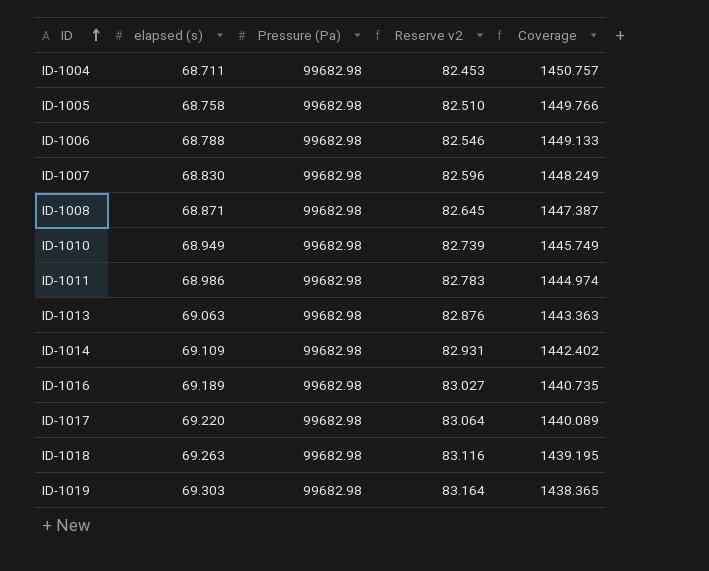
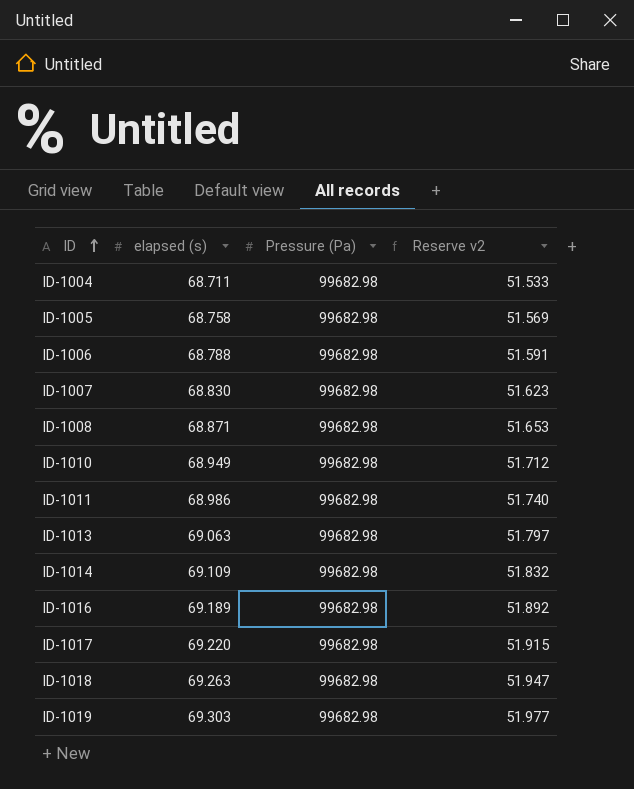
column Coverage | formula: [Pressure (Pa)] / [elapsed (s)] -> none
column Reserve v2 | formula: [elapsed (s)] * 1.2 -> [elapsed (s)] * 0.75

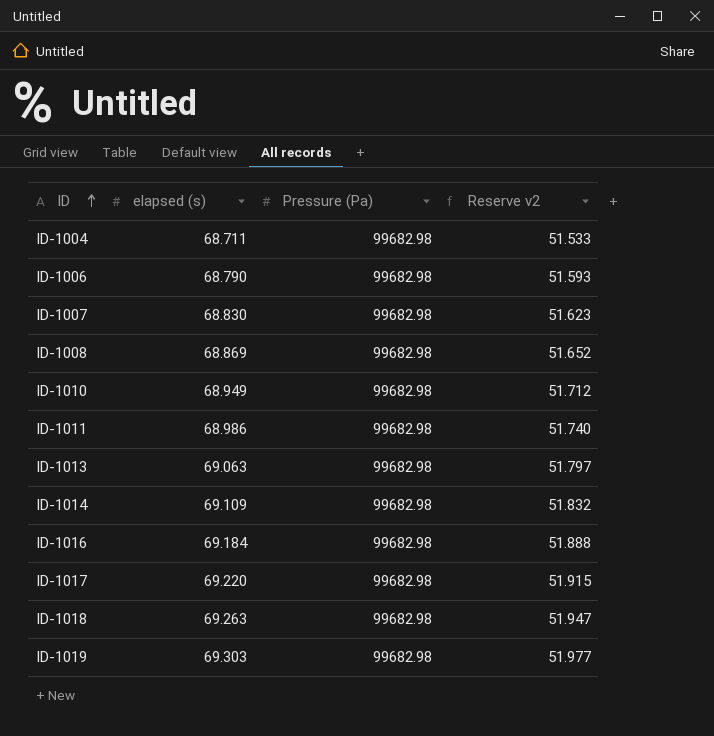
row ID-1005: 68.758 | 99682.98 | 51.569 -> none
ID-1006 | elapsed (s): 68.788 -> 68.790
ID-1006 | Reserve v2: 51.591 -> 51.593
ID-1008 | elapsed (s): 68.871 -> 68.869
ID-1008 | Reserve v2: 51.653 -> 51.652
ID-1016 | elapsed (s): 69.189 -> 69.184
ID-1016 | Reserve v2: 51.892 -> 51.888

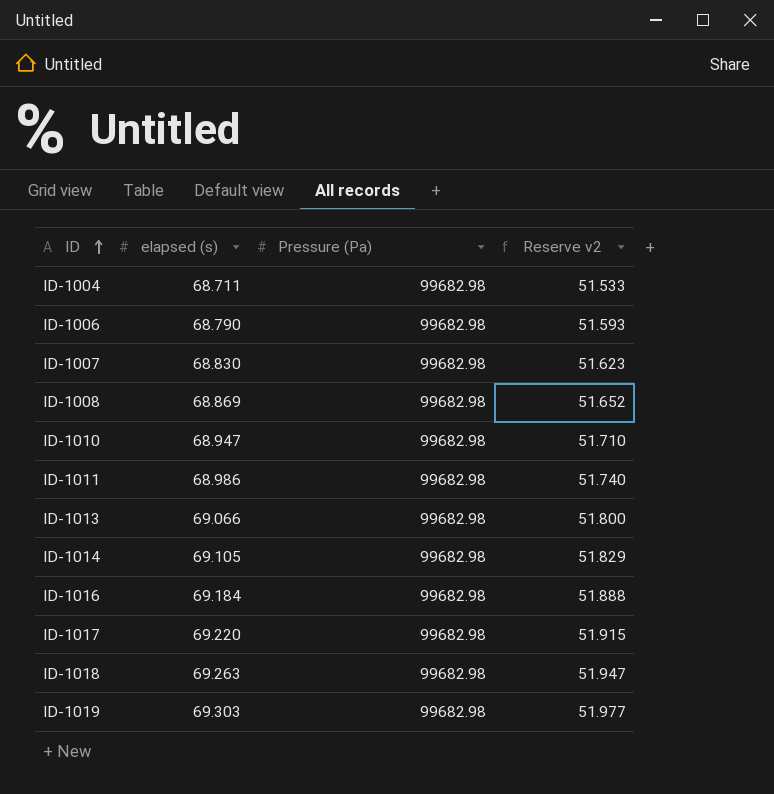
ID-1010 | elapsed (s): 68.949 -> 68.947
ID-1010 | Reserve v2: 51.712 -> 51.710
ID-1013 | elapsed (s): 69.063 -> 69.066
ID-1013 | Reserve v2: 51.797 -> 51.800
ID-1014 | elapsed (s): 69.109 -> 69.105
ID-1014 | Reserve v2: 51.832 -> 51.829

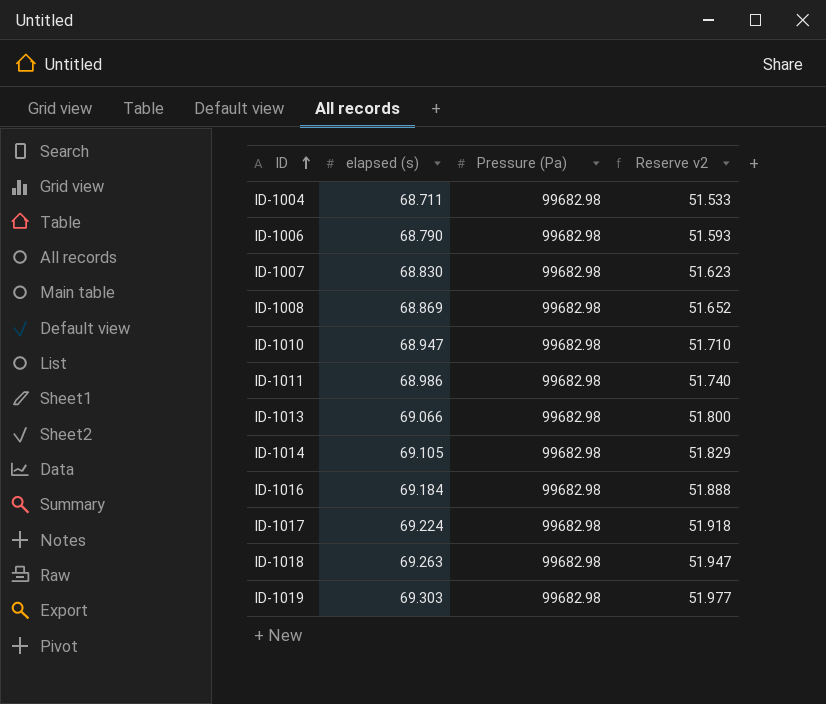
ID-1017 | elapsed (s): 69.220 -> 69.224
ID-1017 | Reserve v2: 51.915 -> 51.918

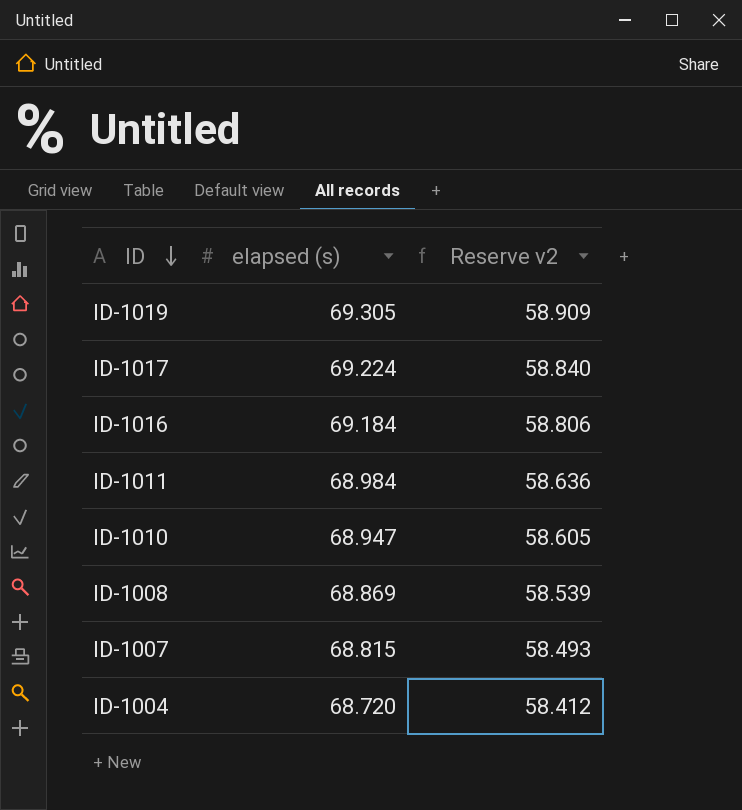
row order: ID ascending -> ID descending
column Pressure (Pa) | position: 3 -> none
column Reserve v2 | formula: [elapsed (s)] * 0.75 -> [elapsed (s)] * 0.85
row ID-1006: 68.790 | 99682.98 | 51.593 -> none
row ID-1013: 69.066 | 99682.98 | 51.800 -> none
row ID-1014: 69.105 | 99682.98 | 51.829 -> none
row ID-1018: 69.263 | 99682.98 | 51.947 -> none
ID-1019 | elapsed (s): 69.303 -> 69.305
ID-1011 | elapsed (s): 68.986 -> 68.984
ID-1007 | elapsed (s): 68.830 -> 68.815
ID-1004 | elapsed (s): 68.711 -> 68.720

